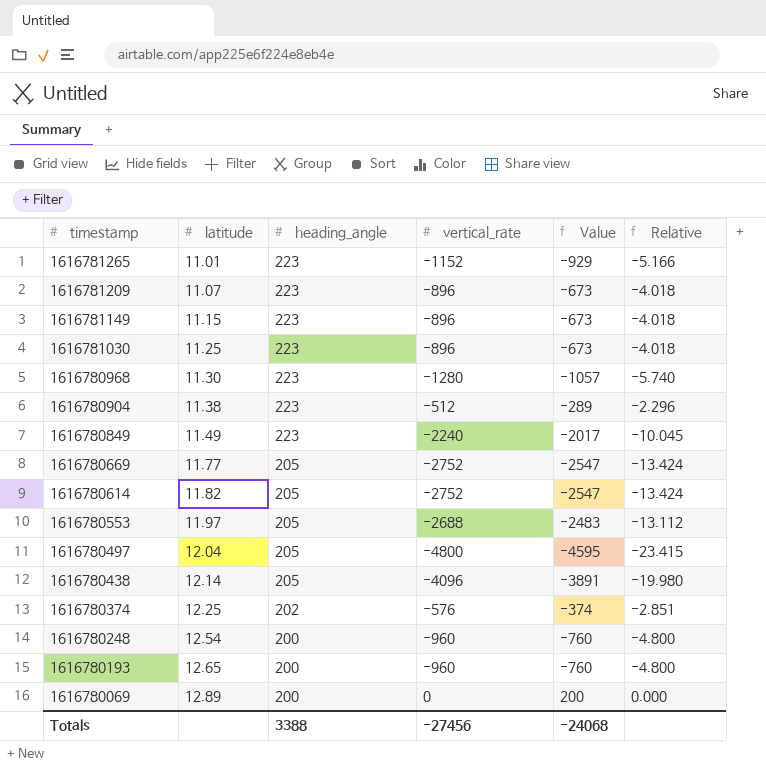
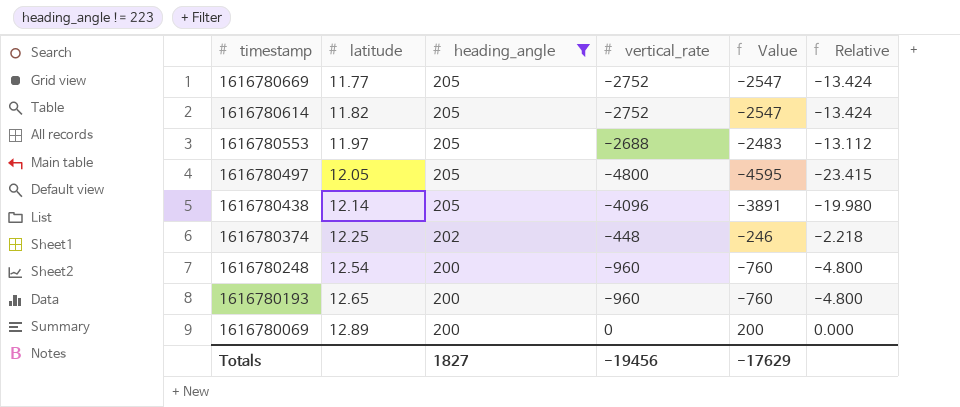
filter: none -> heading_angle != 223
1616780497 | latitude: 12.04 -> 12.05
1616780374 | vertical_rate: -576 -> -448
1616780374 | Value: -374 -> -246
1616780374 | Relative: -2.851 -> -2.218
Totals | heading_angle: 3388 -> 1827
Totals | vertical_rate: -27456 -> -19456
Totals | Value: -24068 -> -17629

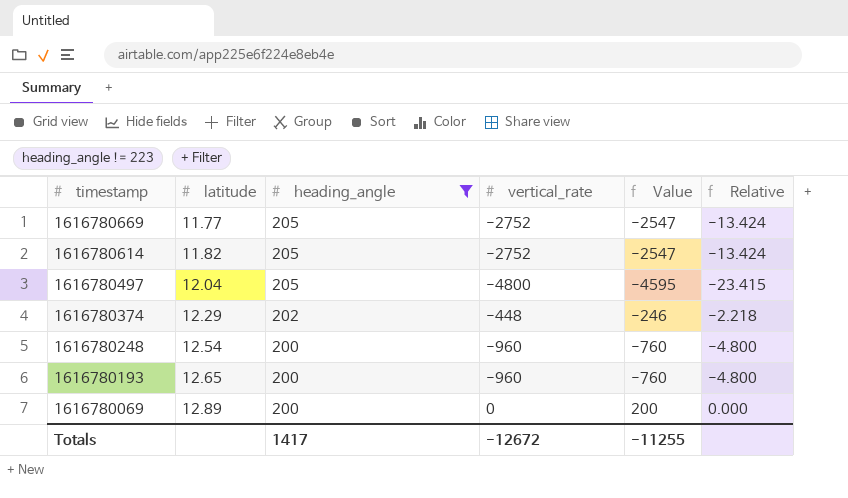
row 1616780553: 11.97 | 205 | -2688 | -2483 | -13.112 -> none
row 1616780438: 12.14 | 205 | -4096 | -3891 | -19.980 -> none
1616780497 | latitude: 12.05 -> 12.04
1616780374 | latitude: 12.25 -> 12.29
Totals | heading_angle: 1827 -> 1417
Totals | vertical_rate: -19456 -> -12672
Totals | Value: -17629 -> -11255

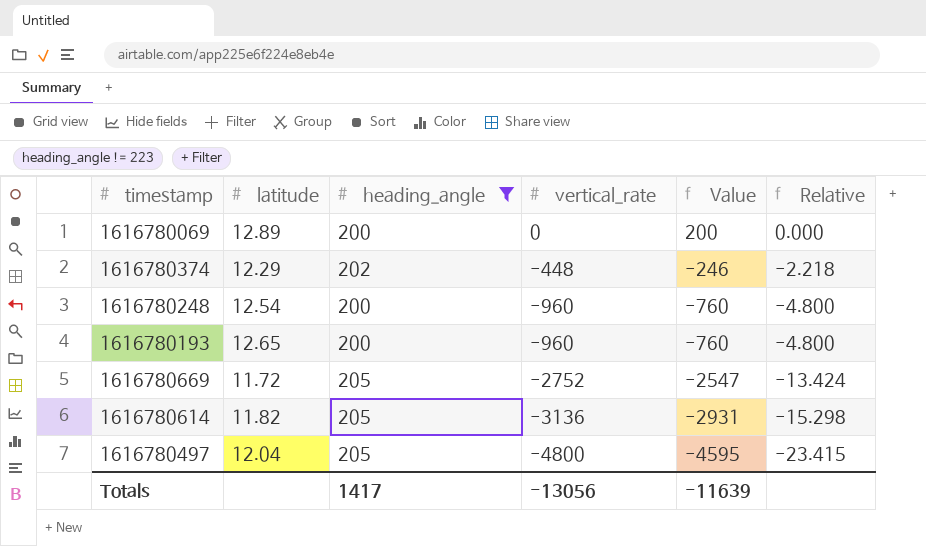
row order: timestamp descending -> vertical_rate descending
1616780669 | latitude: 11.77 -> 11.72
1616780614 | vertical_rate: -2752 -> -3136
1616780614 | Value: -2547 -> -2931
1616780614 | Relative: -13.424 -> -15.298
Totals | vertical_rate: -12672 -> -13056
Totals | Value: -11255 -> -11639

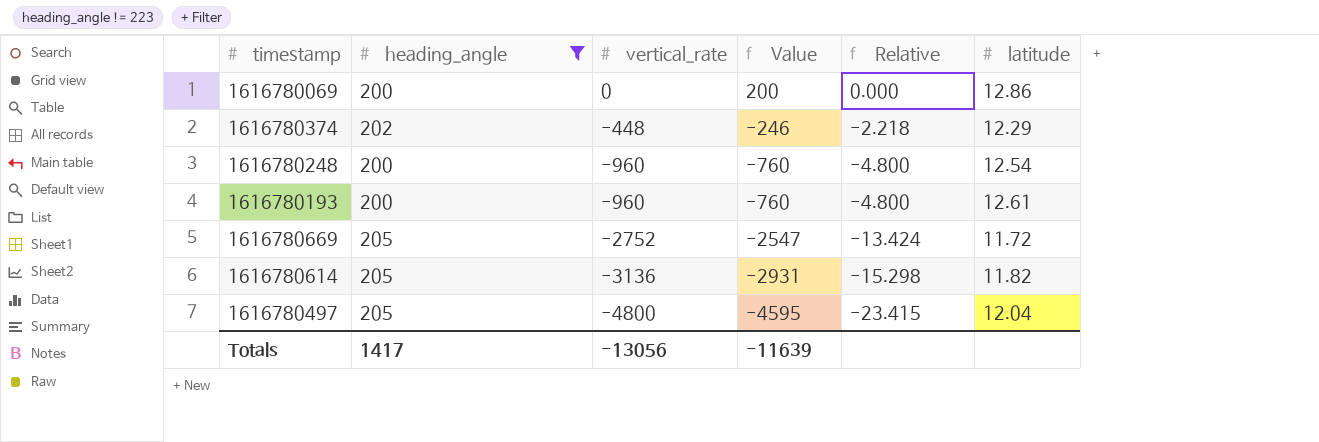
column latitude | position: 2 -> 6
1616780069 | latitude: 12.89 -> 12.86
1616780193 | latitude: 12.65 -> 12.61

